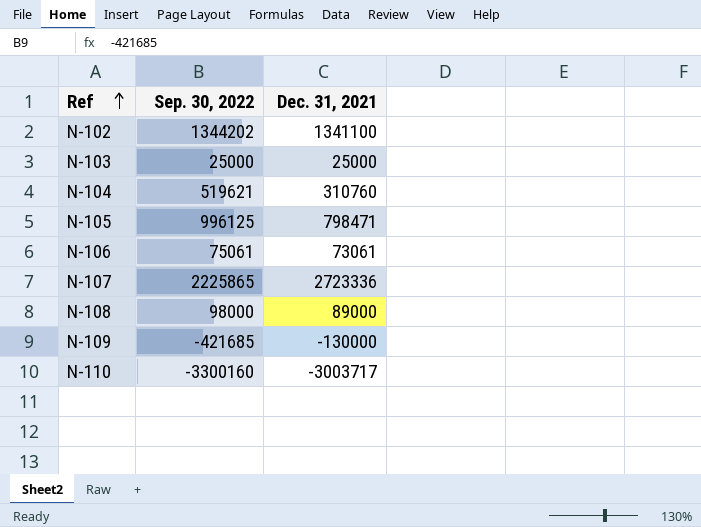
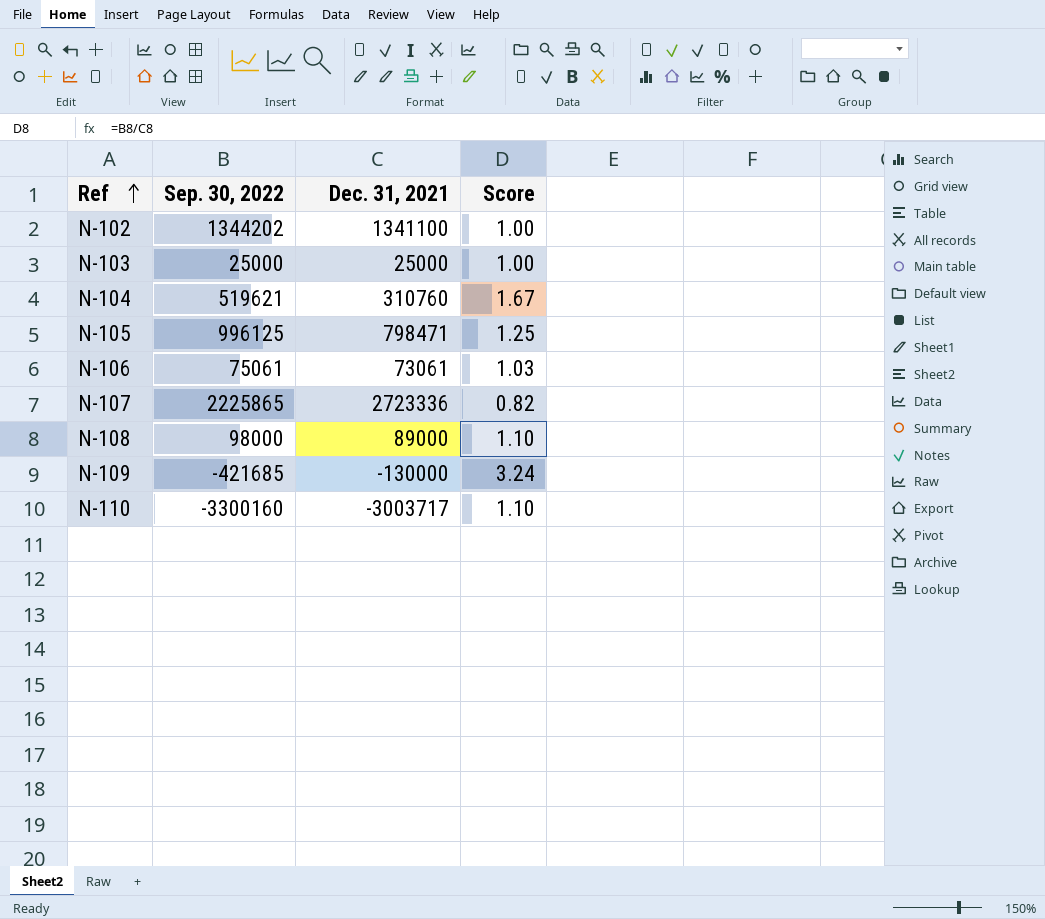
column Score | formula: none -> [Sep. 30, 2022] / [Dec. 31, 2021]

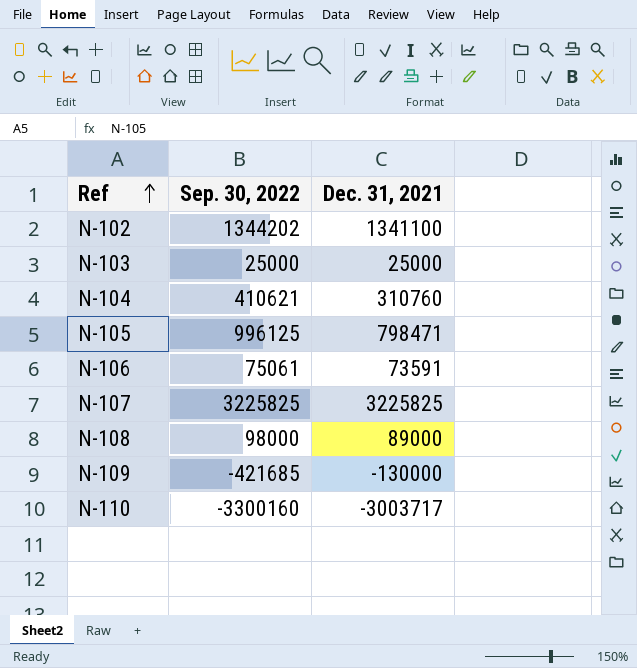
column Score | formula: [Sep. 30, 2022] / [Dec. 31, 2021] -> none
N-104 | Sep. 30, 2022: 519621 -> 410621
N-106 | Dec. 31, 2021: 73061 -> 73591
N-107 | Sep. 30, 2022: 2225865 -> 3225825
N-107 | Dec. 31, 2021: 2723336 -> 3225825

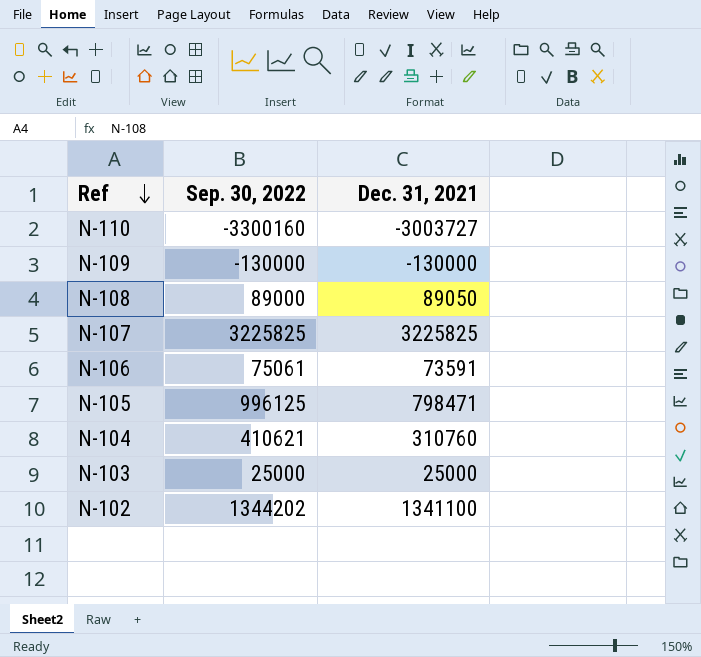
row order: Ref ascending -> Ref descending
N-110 | Dec. 31, 2021: -3003717 -> -3003727
N-109 | Sep. 30, 2022: -421685 -> -130000
N-108 | Sep. 30, 2022: 98000 -> 89000
N-108 | Dec. 31, 2021: 89000 -> 89050

